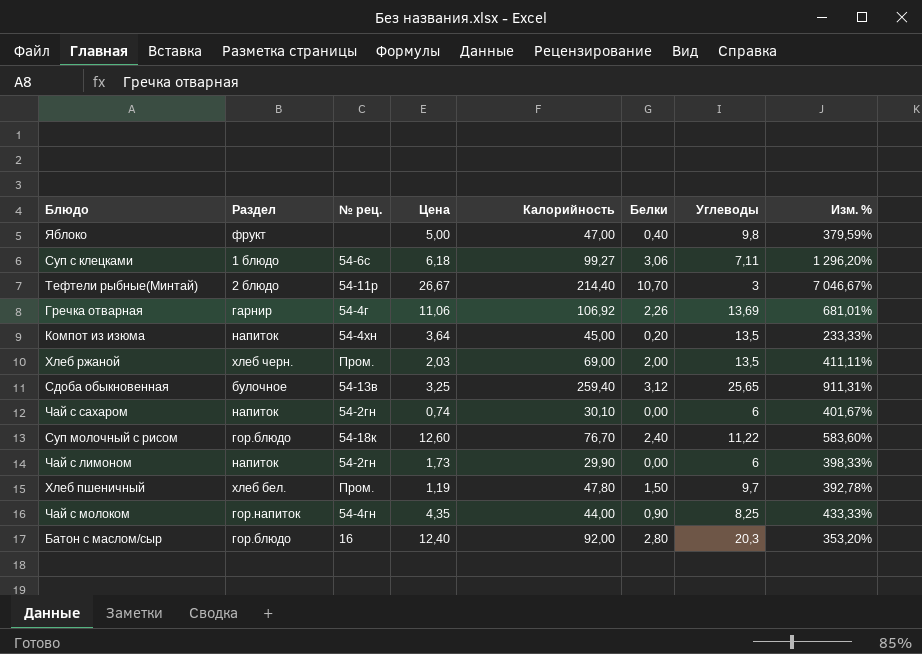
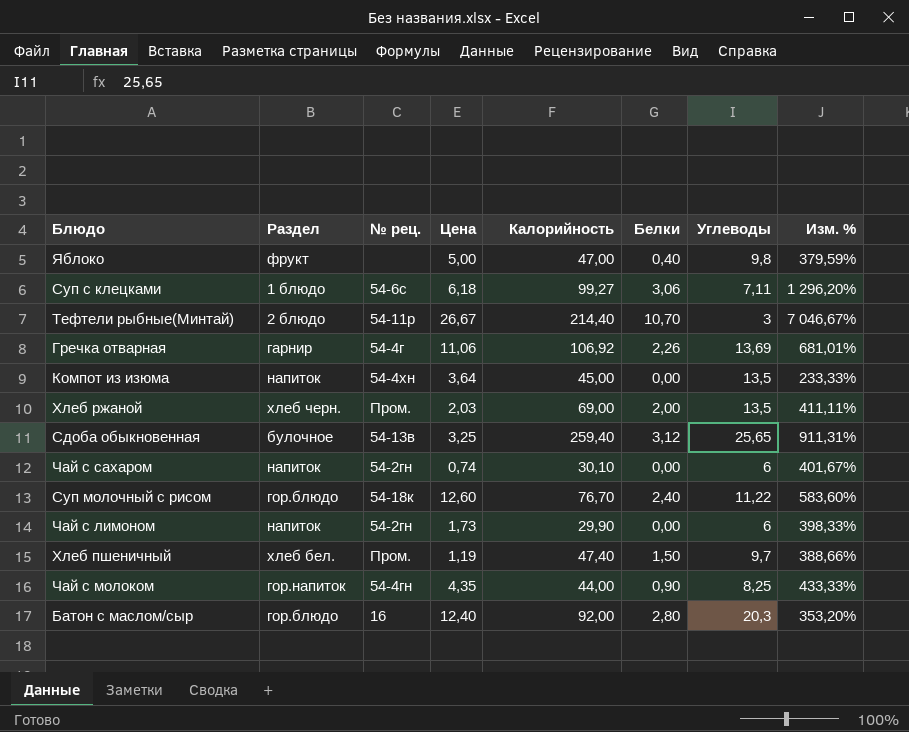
Компот из изюма | Белки: 0,20 -> 0,00
Хлеб пшеничный | Калорийность: 47,80 -> 47,40
Хлеб пшеничный | Изм. %: 392,78% -> 388,66%

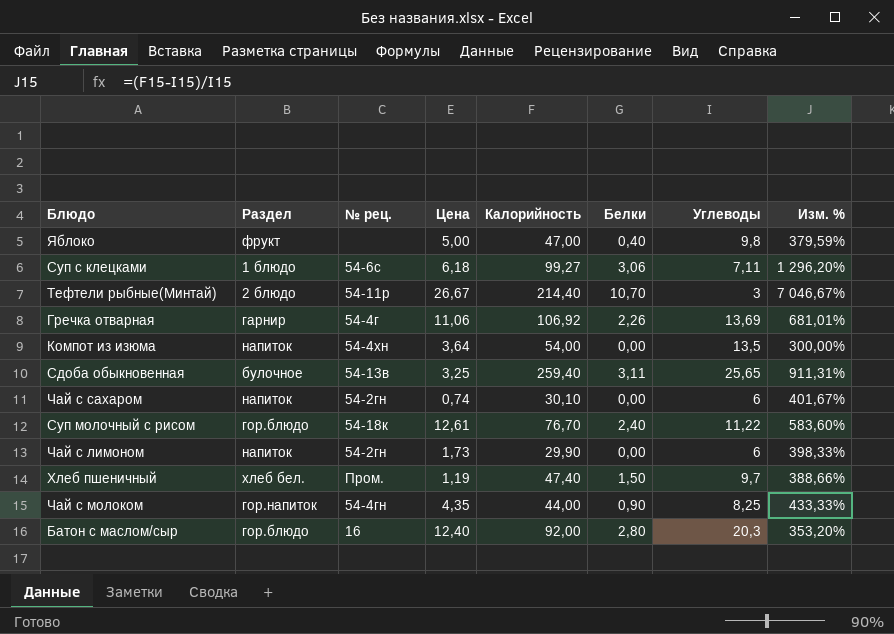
row Хлеб ржаной: хлеб черн. | Пром. | 2,03 | 69,00 | 2,00 | 13,5 | 411,11% -> none
Компот из изюма | Калорийность: 45,00 -> 54,00
Компот из изюма | Изм. %: 233,33% -> 300,00%
Сдоба обыкновенная | Белки: 3,12 -> 3,11
Суп молочный с рисом | Цена: 12,60 -> 12,61

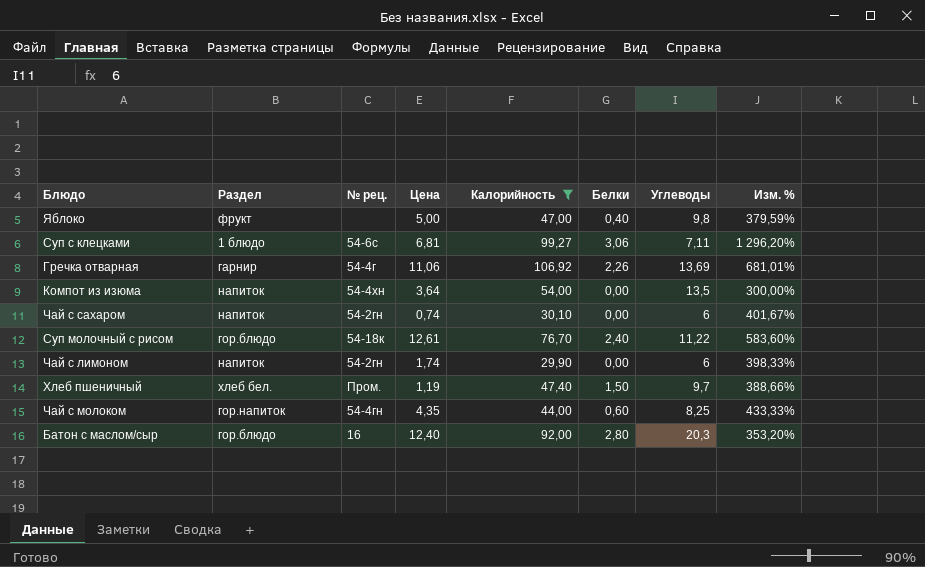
filter: none -> Калорийность <= 106,92
Суп с клецками | Цена: 6,18 -> 6,81
Чай с лимоном | Цена: 1,73 -> 1,74
Чай с молоком | Белки: 0,90 -> 0,60

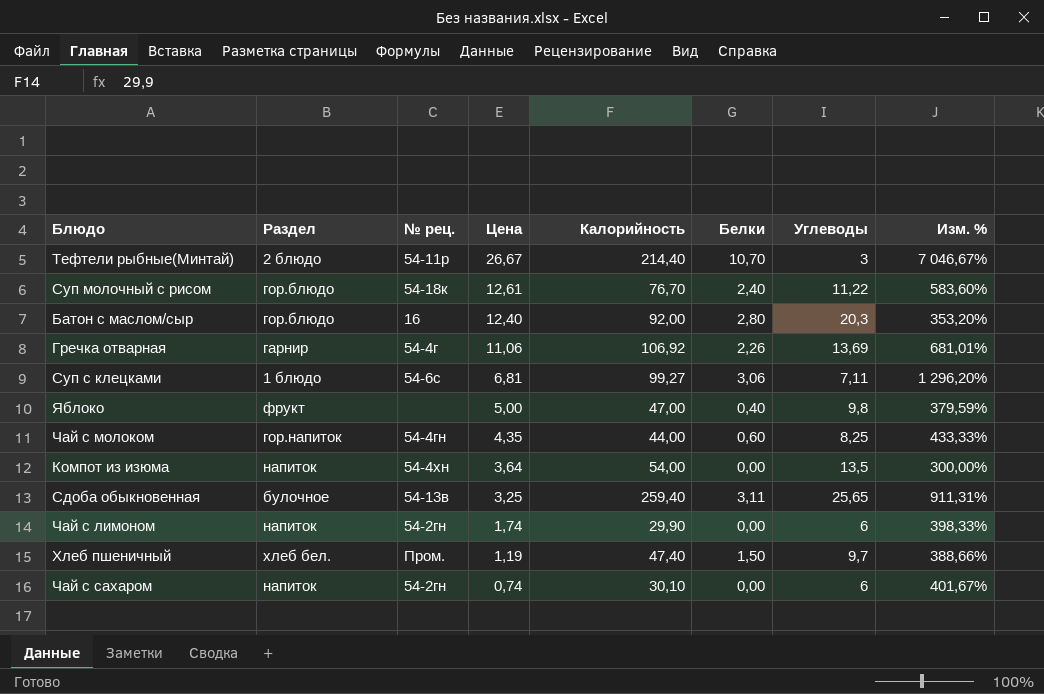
filter: Калорийность <= 106,92 -> none
row order: none -> Цена descending

